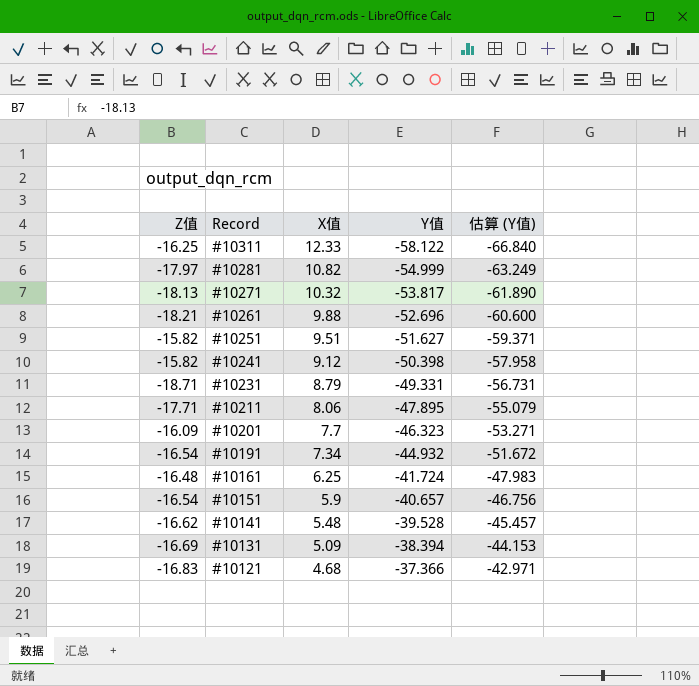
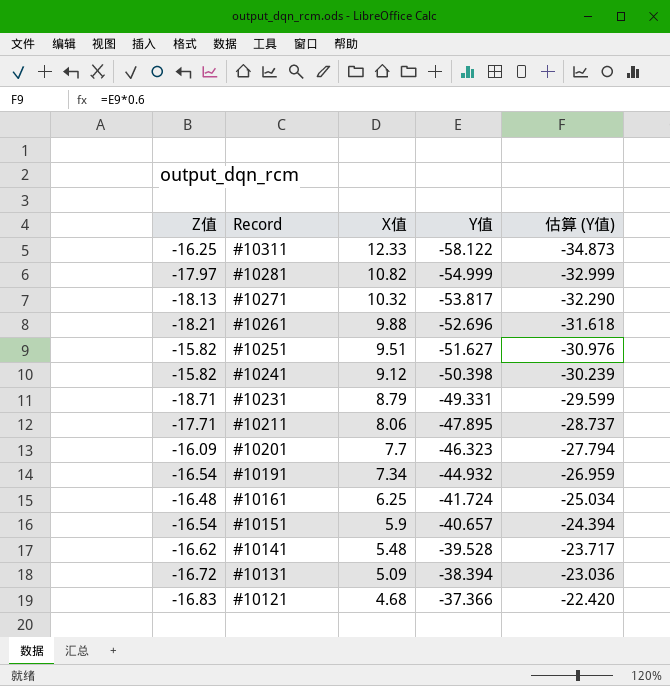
column 估算 (Y值) | formula: [Y值] * 1.15 -> [Y值] * 0.6
#10131 | Z值: -16.69 -> -16.72

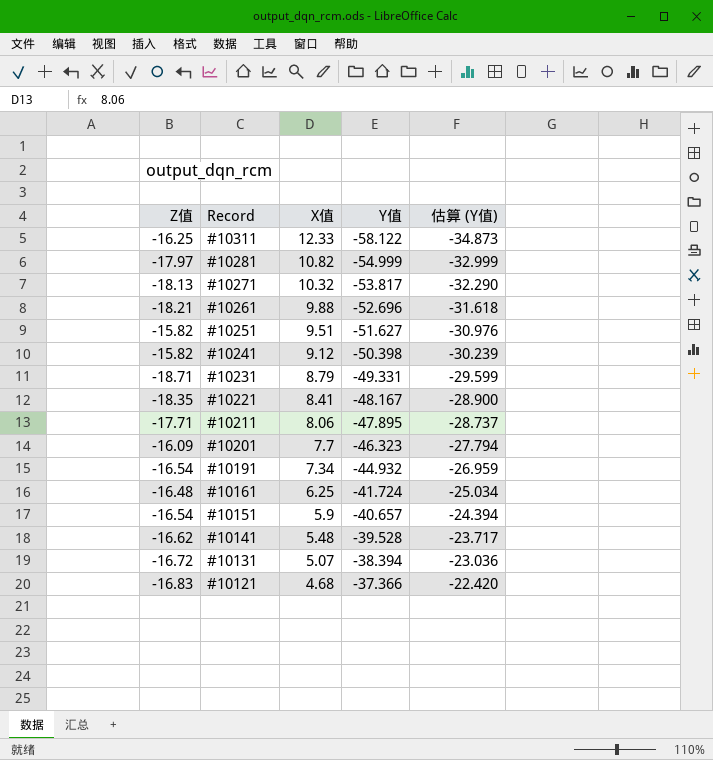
row #10221: none -> -18.35 | 8.41 | -48.167 | -28.900
#10131 | X值: 5.09 -> 5.07

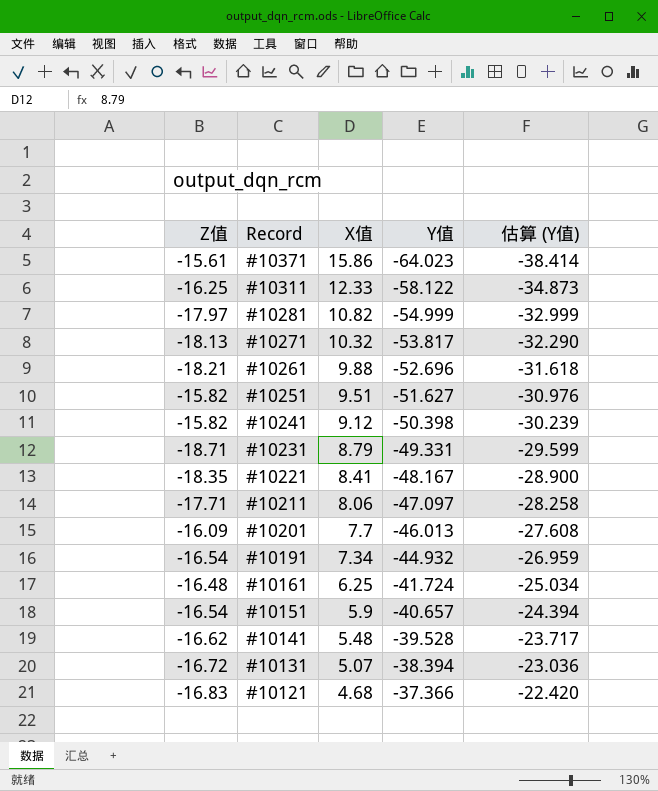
row #10371: none -> -15.61 | 15.86 | -64.023 | -38.414
#10211 | Y值: -47.895 -> -47.097
#10211 | 估算 (Y值): -28.737 -> -28.258
#10201 | Y值: -46.323 -> -46.013
#10201 | 估算 (Y值): -27.794 -> -27.608

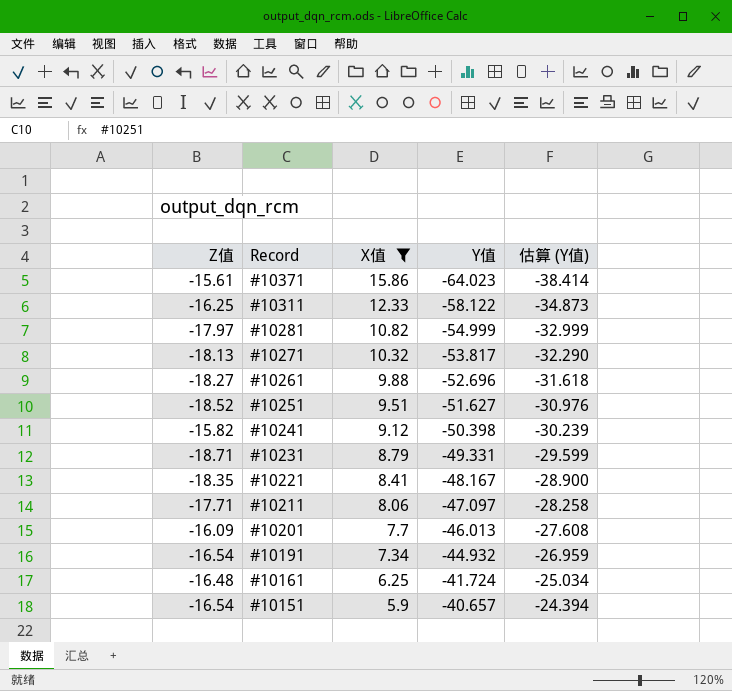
filter: none -> X值 >= 5.9
#10261 | Z值: -18.21 -> -18.27
#10251 | Z值: -15.82 -> -18.52

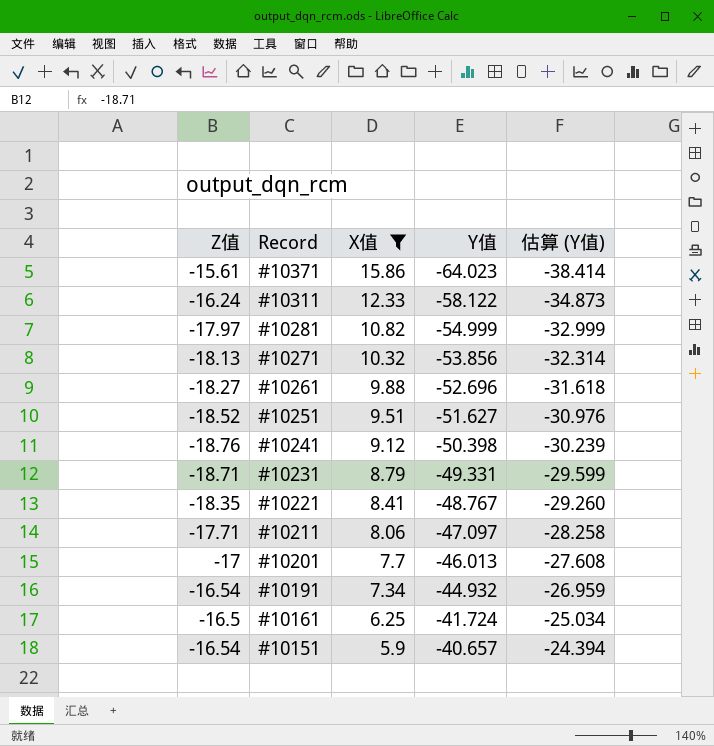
#10311 | Z值: -16.25 -> -16.24
#10271 | Y值: -53.817 -> -53.856
#10271 | 估算 (Y值): -32.290 -> -32.314
#10241 | Z值: -15.82 -> -18.76
#10221 | Y值: -48.167 -> -48.767
#10221 | 估算 (Y值): -28.900 -> -29.260
#10201 | Z值: -16.09 -> -17
#10161 | Z值: -16.48 -> -16.5

